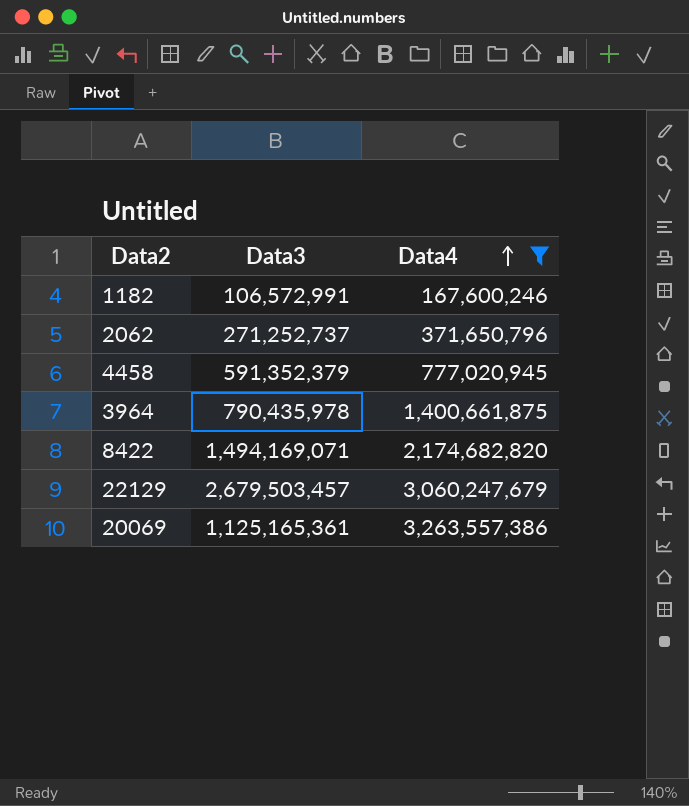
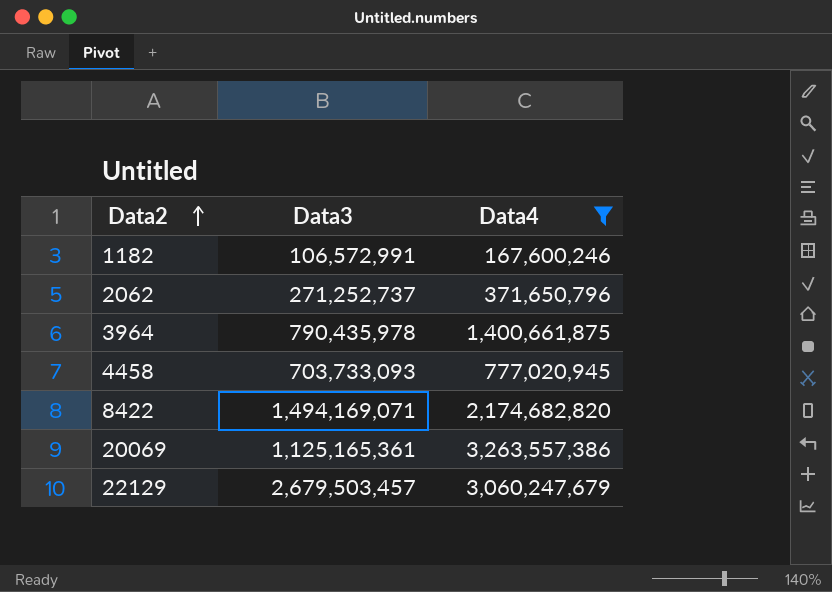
row order: Data4 ascending -> Data2 ascending
4458 | Data3: 591,352,379 -> 703,733,093

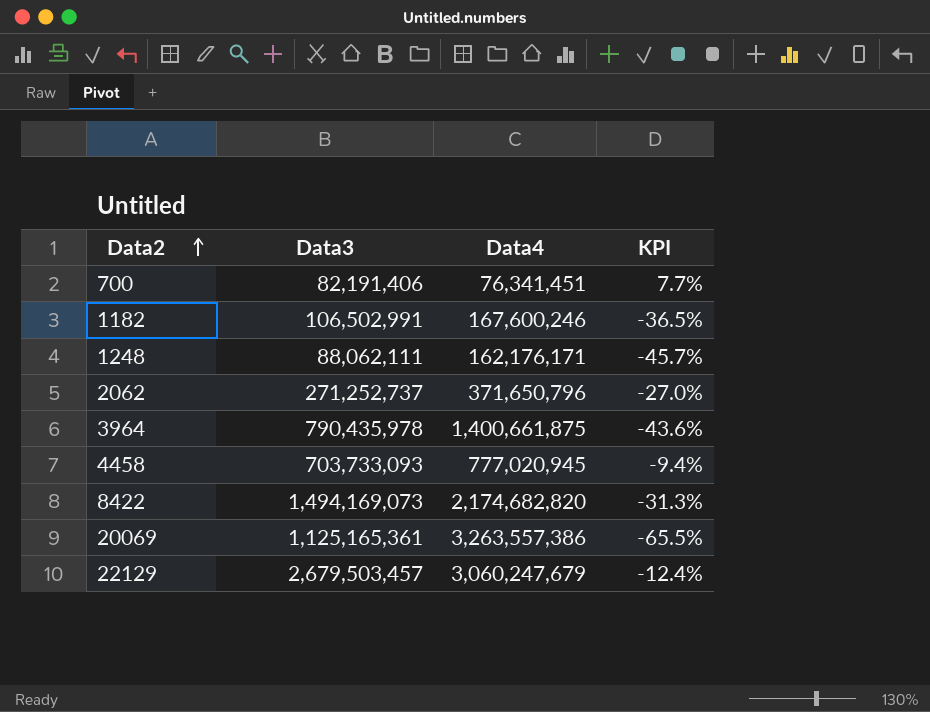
filter: Data4 >= 167,600,246 -> none
column KPI | formula: none -> ([Data3] - [Data4]) / [Data4]
1182 | Data3: 106,572,991 -> 106,502,991
8422 | Data3: 1,494,169,071 -> 1,494,169,073

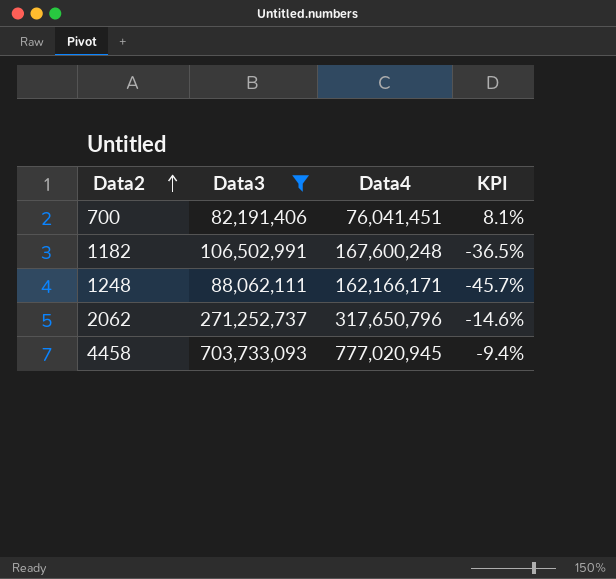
filter: none -> Data3 <= 703,733,093
700 | Data4: 76,341,451 -> 76,041,451
700 | KPI: 7.7% -> 8.1%
1182 | Data4: 167,600,246 -> 167,600,248
1248 | Data4: 162,176,171 -> 162,166,171
2062 | Data4: 371,650,796 -> 317,650,796
2062 | KPI: -27.0% -> -14.6%

